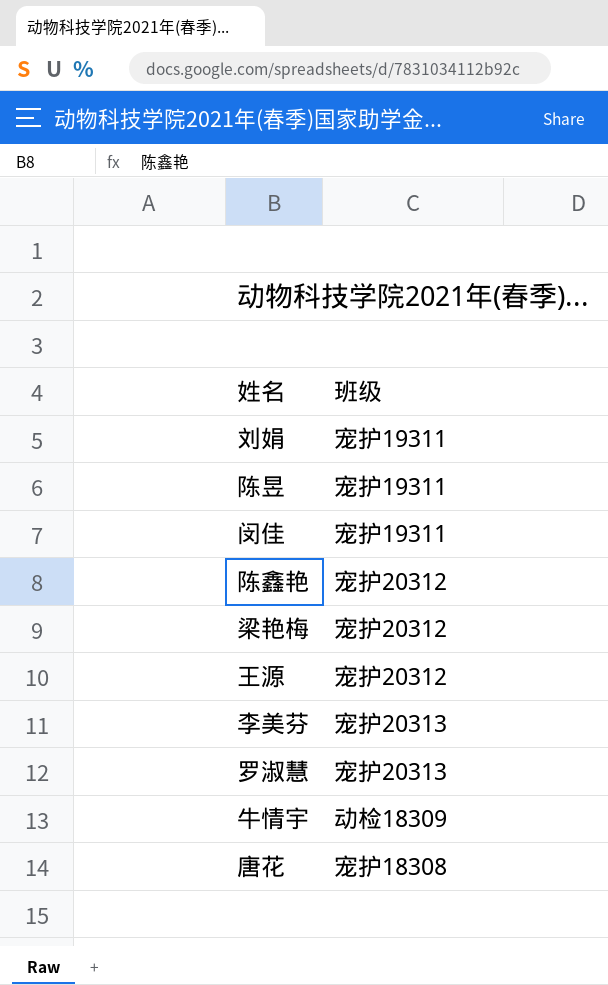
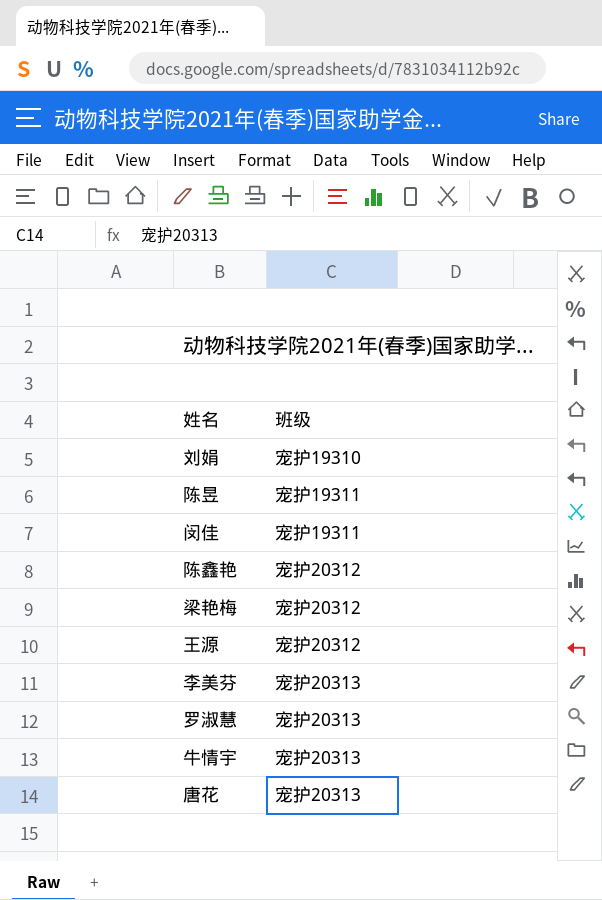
刘娟 | 班级: 宠护19311 -> 宠护19310
牛情宇 | 班级: 动检18309 -> 宠护20313
唐花 | 班级: 宠护18308 -> 宠护20313

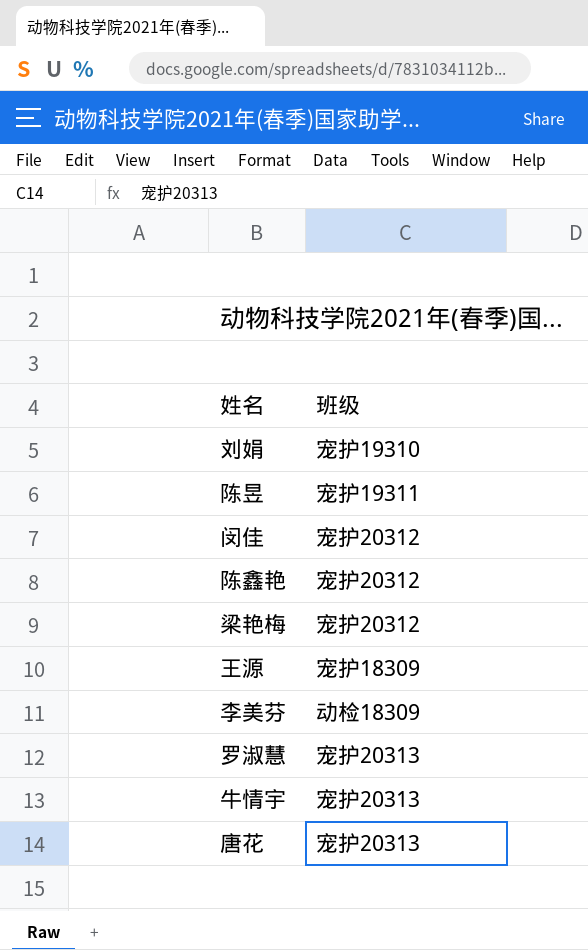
闵佳 | 班级: 宠护19311 -> 宠护20312
王源 | 班级: 宠护20312 -> 宠护18309
李美芬 | 班级: 宠护20313 -> 动检18309

